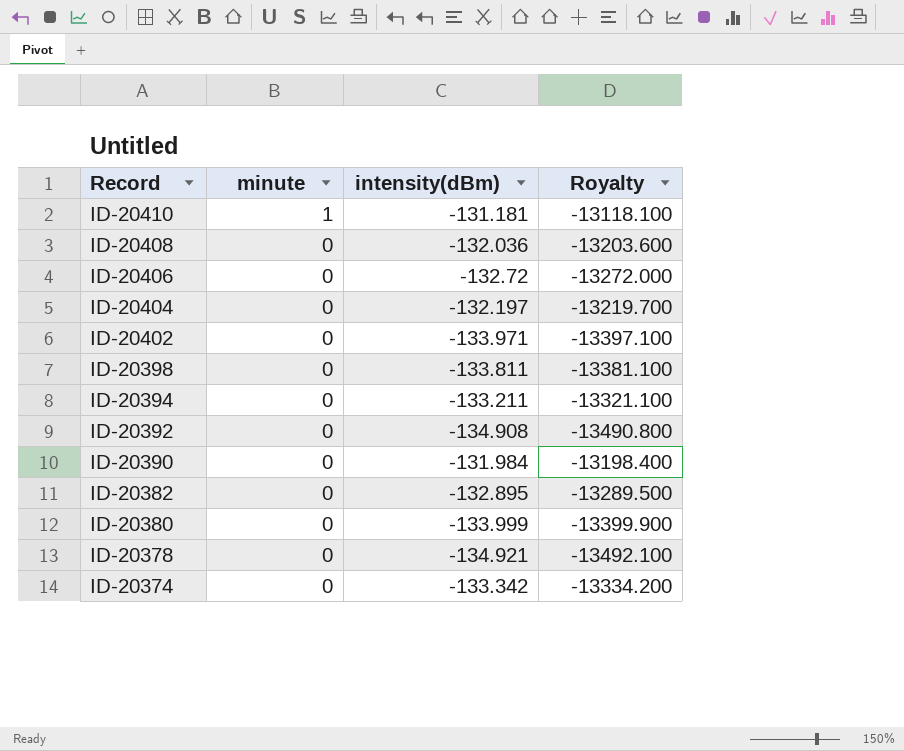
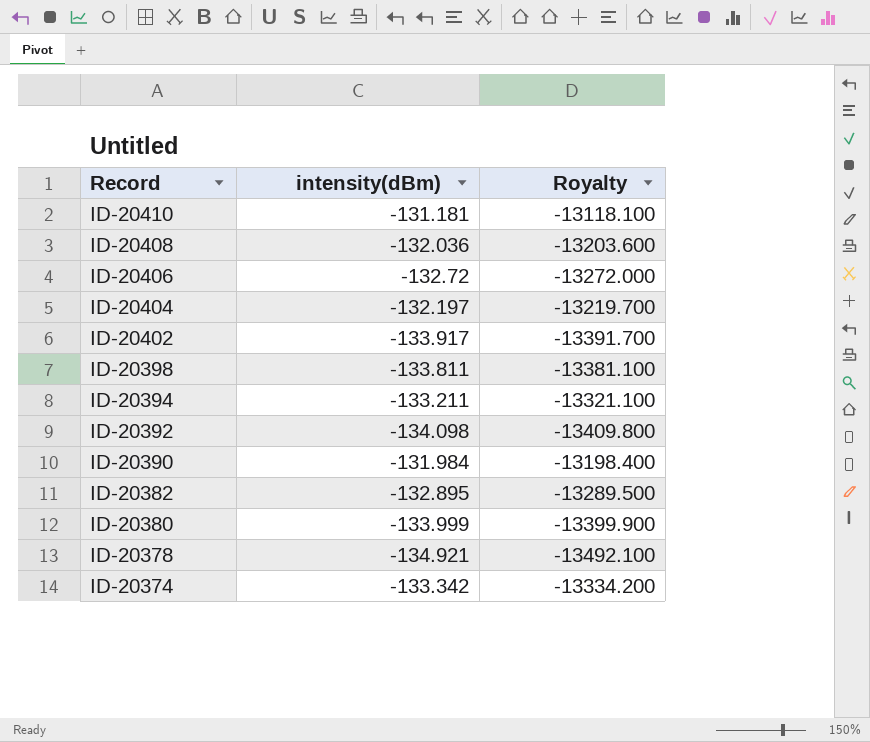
column minute | position: 2 -> none
ID-20402 | intensity(dBm): -133.971 -> -133.917
ID-20402 | Royalty: -13397.100 -> -13391.700
ID-20392 | intensity(dBm): -134.908 -> -134.098
ID-20392 | Royalty: -13490.800 -> -13409.800

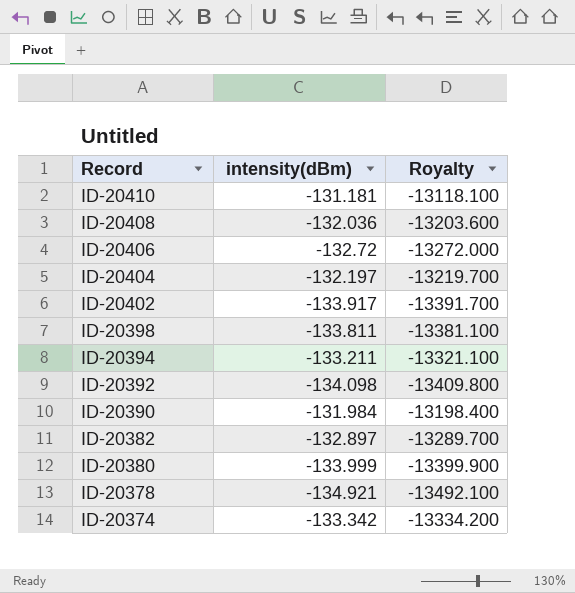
ID-20382 | intensity(dBm): -132.895 -> -132.897
ID-20382 | Royalty: -13289.500 -> -13289.700

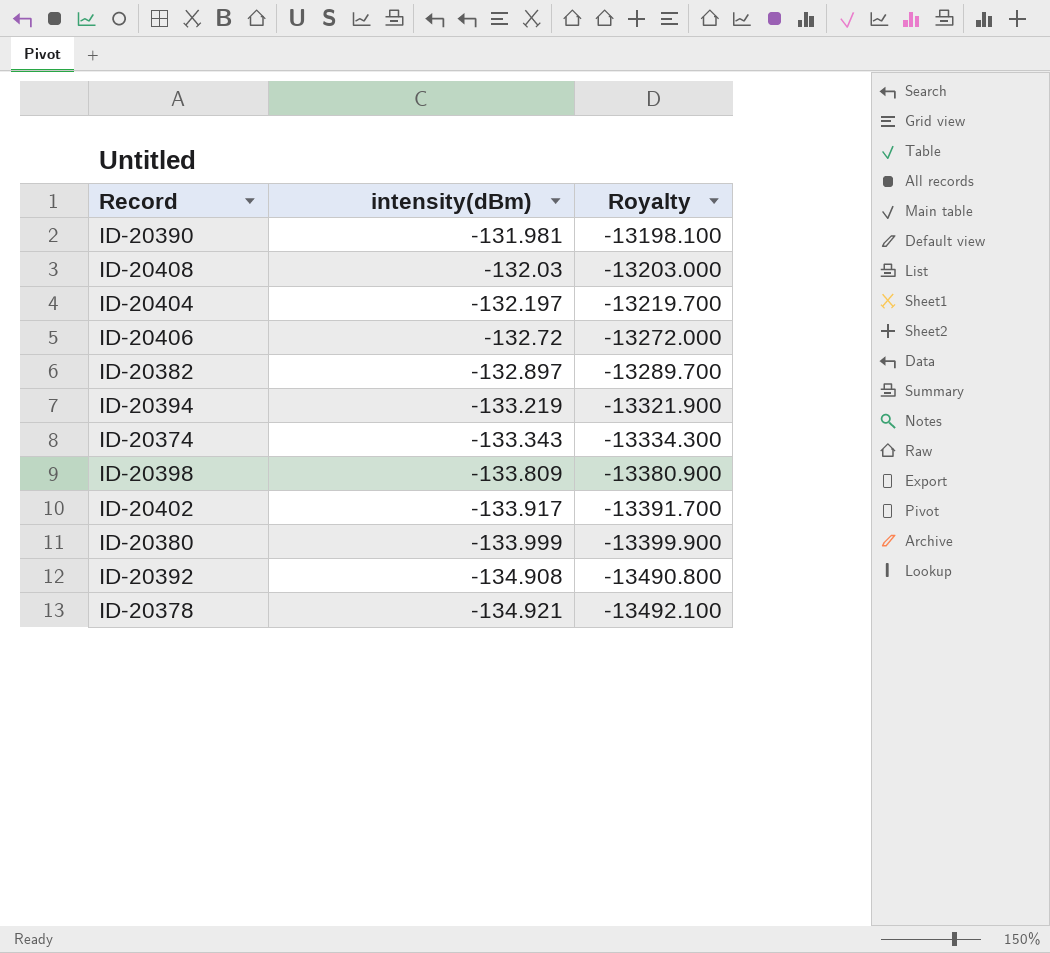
row order: Record descending -> intensity(dBm) descending
row ID-20410: -131.181 | -13118.100 -> none
ID-20390 | intensity(dBm): -131.984 -> -131.981
ID-20390 | Royalty: -13198.400 -> -13198.100
ID-20408 | intensity(dBm): -132.036 -> -132.03
ID-20408 | Royalty: -13203.600 -> -13203.000
ID-20394 | intensity(dBm): -133.211 -> -133.219
ID-20394 | Royalty: -13321.100 -> -13321.900
ID-20374 | intensity(dBm): -133.342 -> -133.343
ID-20374 | Royalty: -13334.200 -> -13334.300
ID-20398 | intensity(dBm): -133.811 -> -133.809
ID-20398 | Royalty: -13381.100 -> -13380.900
ID-20392 | intensity(dBm): -134.098 -> -134.908
ID-20392 | Royalty: -13409.800 -> -13490.800

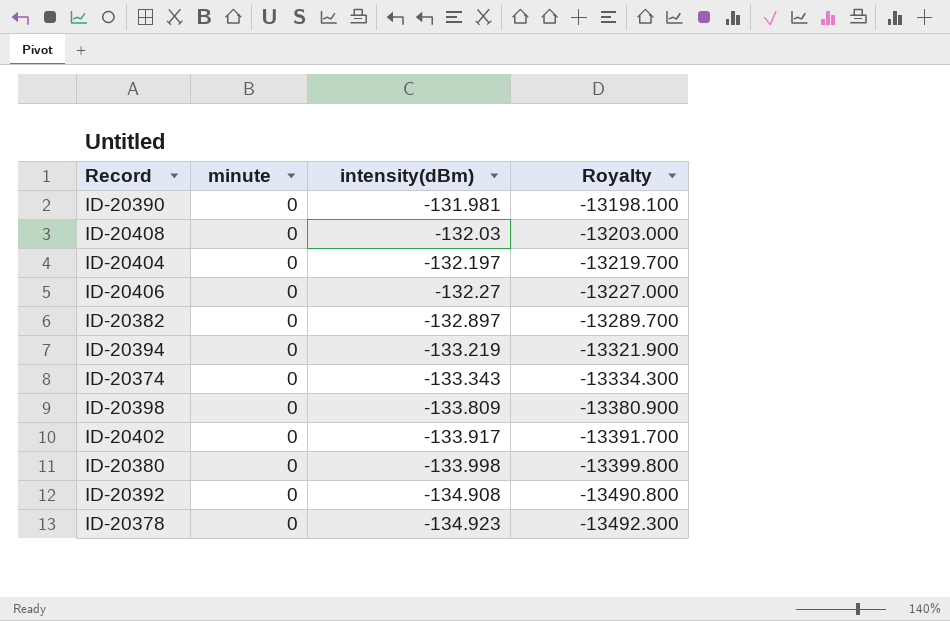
column minute | position: none -> 2
ID-20406 | intensity(dBm): -132.72 -> -132.27
ID-20406 | Royalty: -13272.000 -> -13227.000
ID-20380 | intensity(dBm): -133.999 -> -133.998
ID-20380 | Royalty: -13399.900 -> -13399.800
ID-20378 | intensity(dBm): -134.921 -> -134.923
ID-20378 | Royalty: -13492.100 -> -13492.300

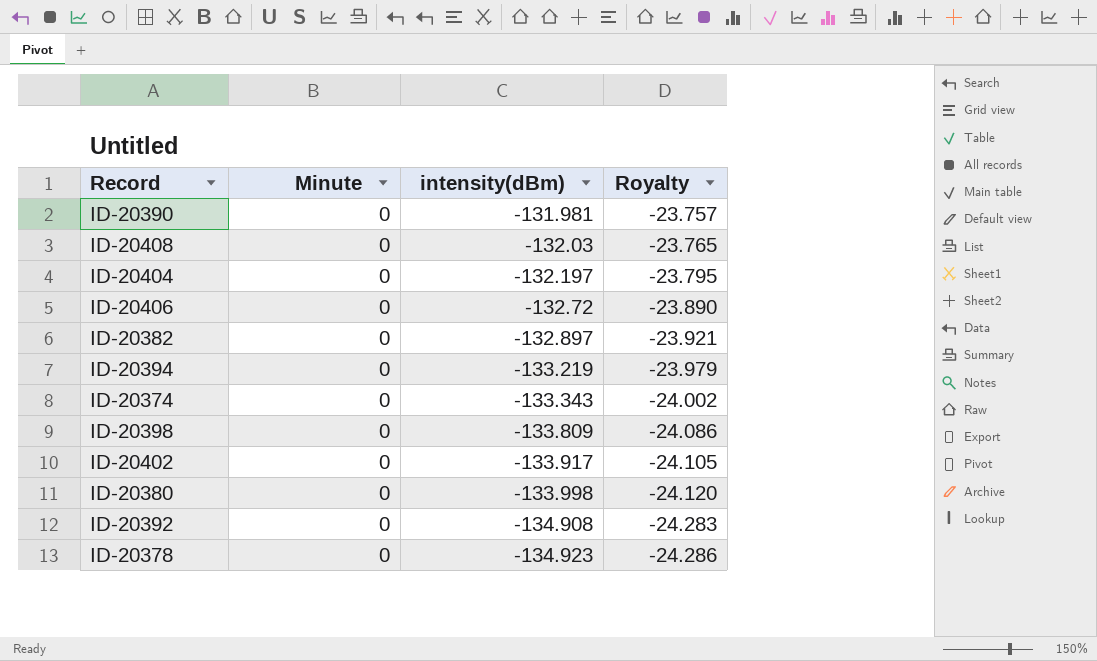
column name: minute -> Minute
column Royalty | formula: [intensity(dBm)] * 100 -> [intensity(dBm)] * 0.18
ID-20406 | intensity(dBm): -132.27 -> -132.72

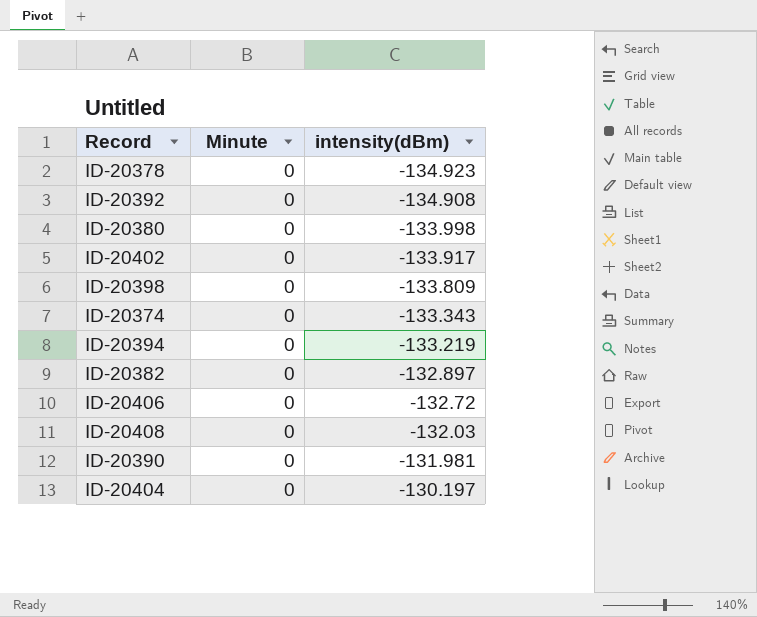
row order: intensity(dBm) descending -> intensity(dBm) ascending
column Royalty | formula: [intensity(dBm)] * 0.18 -> none
ID-20404 | intensity(dBm): -132.197 -> -130.197

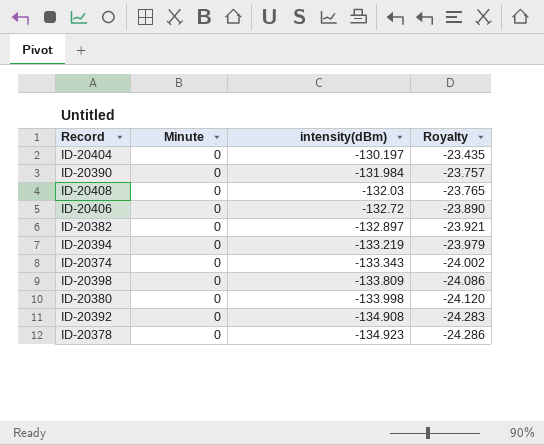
row order: intensity(dBm) ascending -> intensity(dBm) descending
column Royalty | formula: none -> [intensity(dBm)] * 0.18
row ID-20402: 0 | -133.917 -> none
ID-20390 | intensity(dBm): -131.981 -> -131.984

